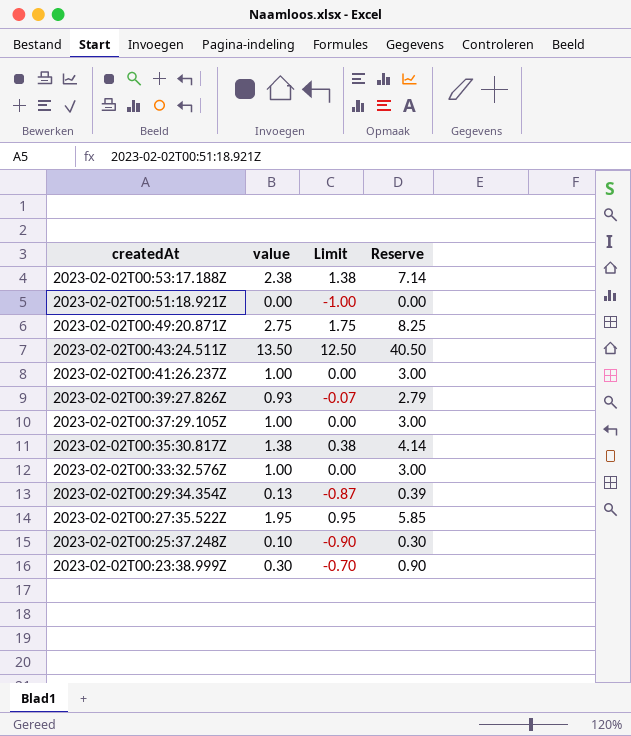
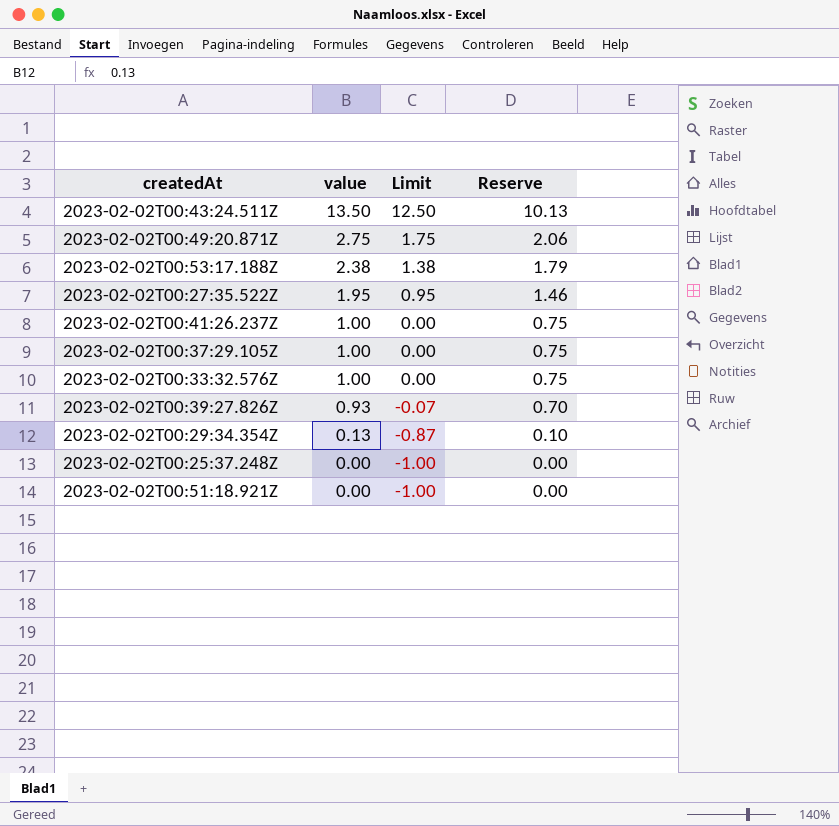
row order: createdAt descending -> value descending
column Reserve | formula: [value] * 3 -> [value] * 0.75
row 2023-02-02T00:35:30.817Z: 1.38 | 0.38 | 4.14 -> none
row 2023-02-02T00:23:38.999Z: 0.30 | -0.70 | 0.90 -> none
2023-02-02T00:25:37.248Z | value: 0.10 -> 0.00
2023-02-02T00:25:37.248Z | Limit: -0.90 -> -1.00

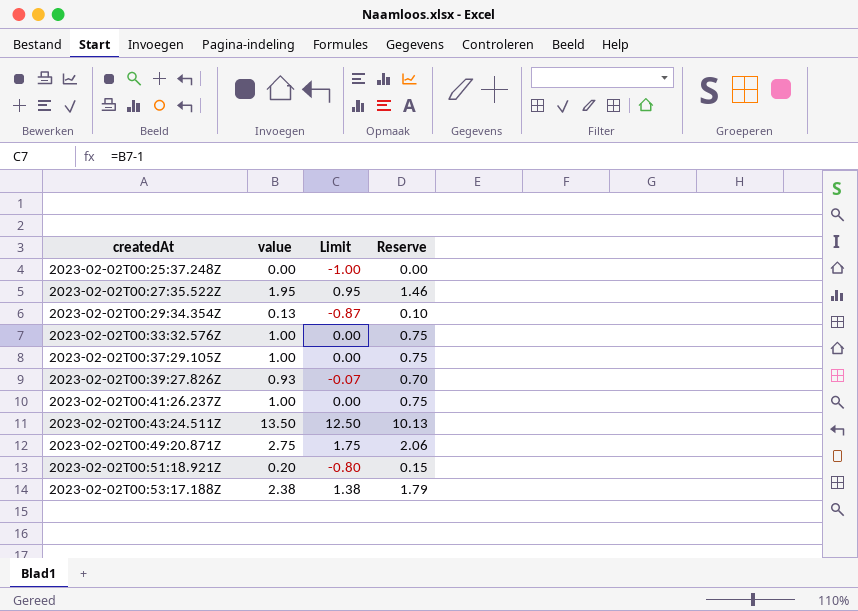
row order: value descending -> createdAt ascending
2023-02-02T00:51:18.921Z | value: 0.00 -> 0.20
2023-02-02T00:51:18.921Z | Limit: -1.00 -> -0.80
2023-02-02T00:51:18.921Z | Reserve: 0.00 -> 0.15

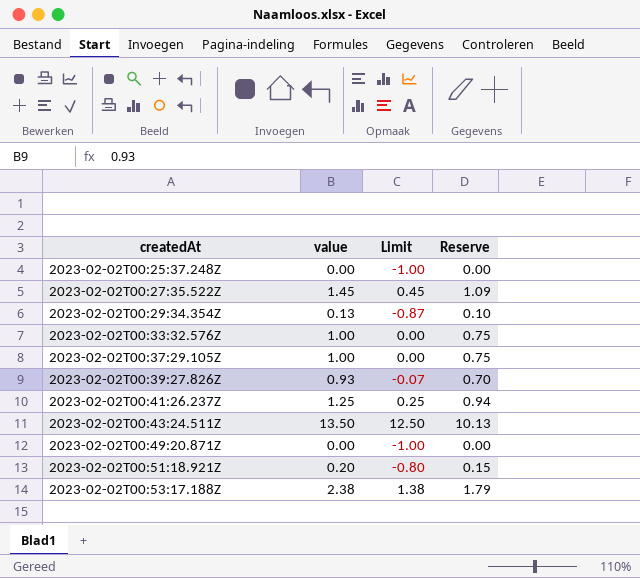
2023-02-02T00:27:35.522Z | value: 1.95 -> 1.45
2023-02-02T00:27:35.522Z | Limit: 0.95 -> 0.45
2023-02-02T00:27:35.522Z | Reserve: 1.46 -> 1.09
2023-02-02T00:41:26.237Z | value: 1.00 -> 1.25
2023-02-02T00:41:26.237Z | Limit: 0.00 -> 0.25
2023-02-02T00:41:26.237Z | Reserve: 0.75 -> 0.94
2023-02-02T00:49:20.871Z | value: 2.75 -> 0.00
2023-02-02T00:49:20.871Z | Limit: 1.75 -> -1.00
2023-02-02T00:49:20.871Z | Reserve: 2.06 -> 0.00

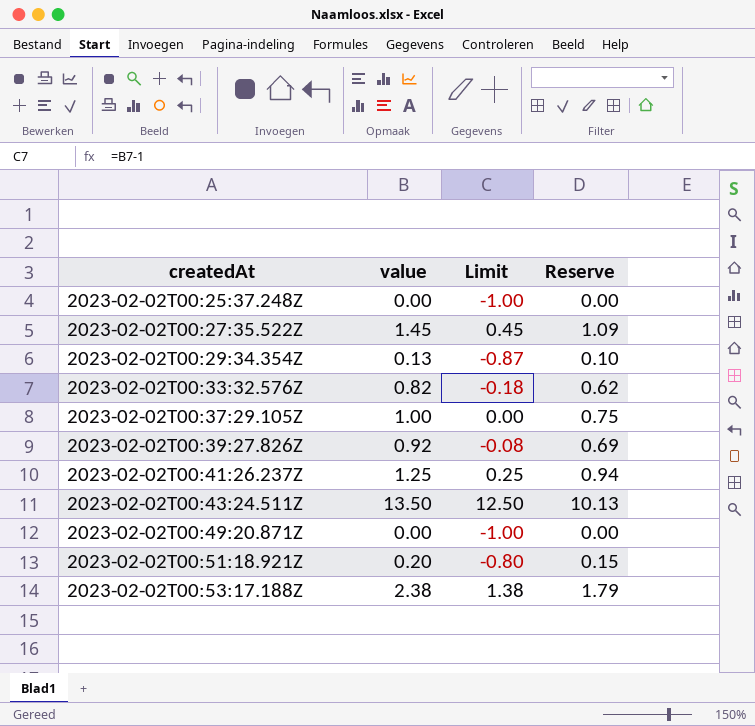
2023-02-02T00:33:32.576Z | value: 1.00 -> 0.82
2023-02-02T00:33:32.576Z | Limit: 0.00 -> -0.18
2023-02-02T00:33:32.576Z | Reserve: 0.75 -> 0.62
2023-02-02T00:39:27.826Z | value: 0.93 -> 0.92
2023-02-02T00:39:27.826Z | Limit: -0.07 -> -0.08
2023-02-02T00:39:27.826Z | Reserve: 0.70 -> 0.69

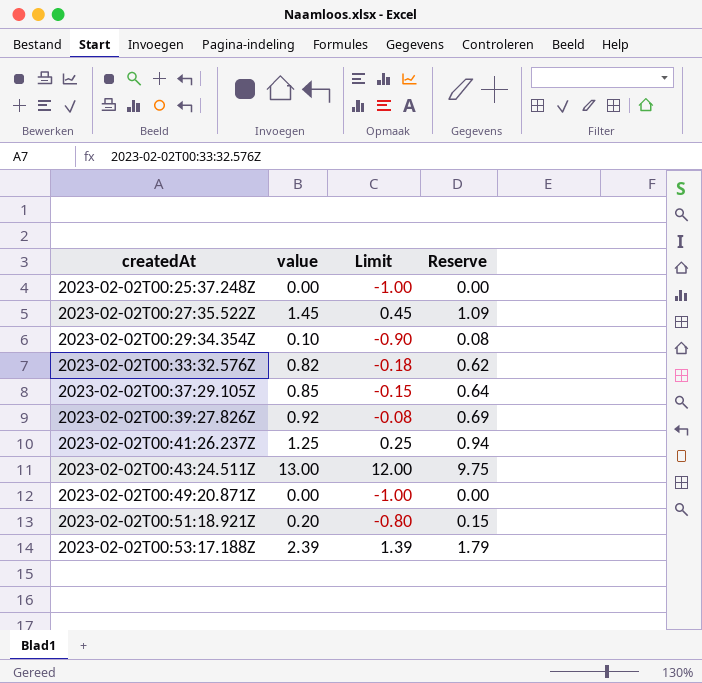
2023-02-02T00:29:34.354Z | value: 0.13 -> 0.10
2023-02-02T00:29:34.354Z | Limit: -0.87 -> -0.90
2023-02-02T00:29:34.354Z | Reserve: 0.10 -> 0.08
2023-02-02T00:37:29.105Z | value: 1.00 -> 0.85
2023-02-02T00:37:29.105Z | Limit: 0.00 -> -0.15
2023-02-02T00:37:29.105Z | Reserve: 0.75 -> 0.64
2023-02-02T00:43:24.511Z | value: 13.50 -> 13.00
2023-02-02T00:43:24.511Z | Limit: 12.50 -> 12.00
2023-02-02T00:43:24.511Z | Reserve: 10.13 -> 9.75
2023-02-02T00:53:17.188Z | value: 2.38 -> 2.39
2023-02-02T00:53:17.188Z | Limit: 1.38 -> 1.39

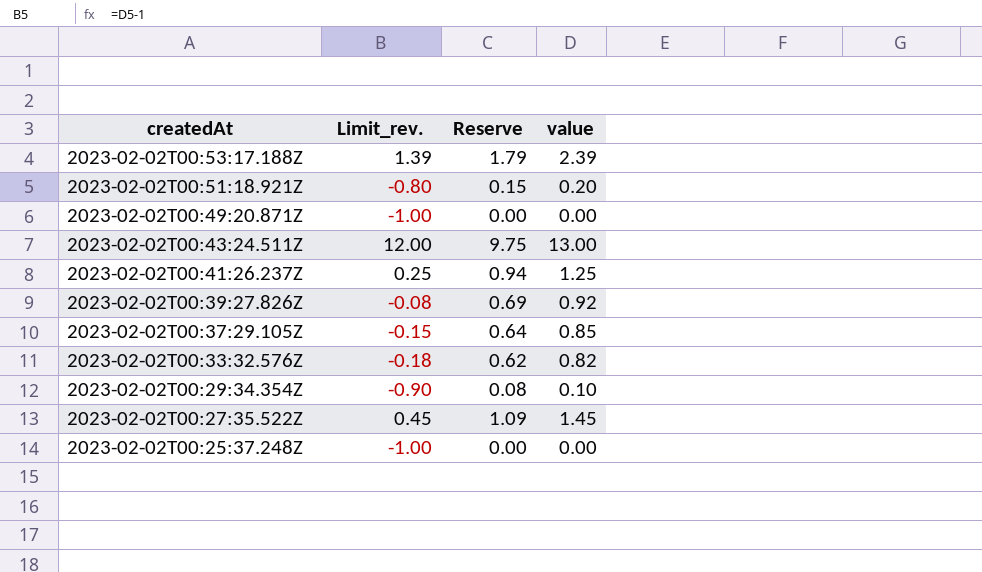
row order: createdAt ascending -> createdAt descending
column name: Limit -> Limit_rev.
column value | position: 2 -> 4

